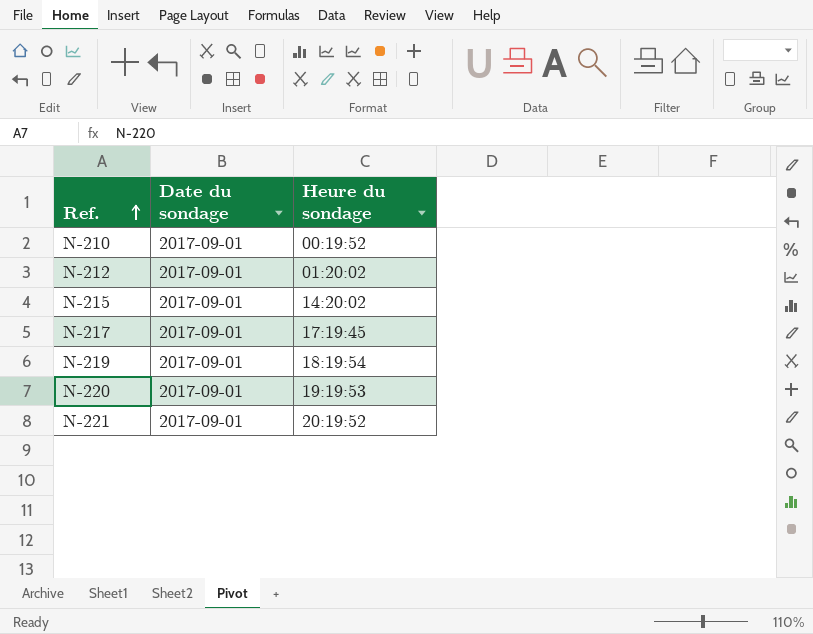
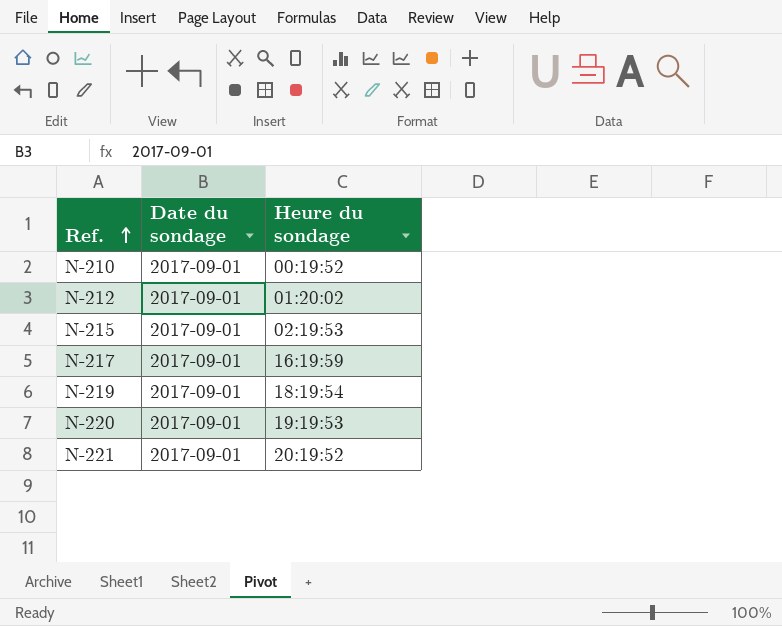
N-215 | Heure du sondage: 14:20:02 -> 02:19:53
N-217 | Heure du sondage: 17:19:45 -> 16:19:59

